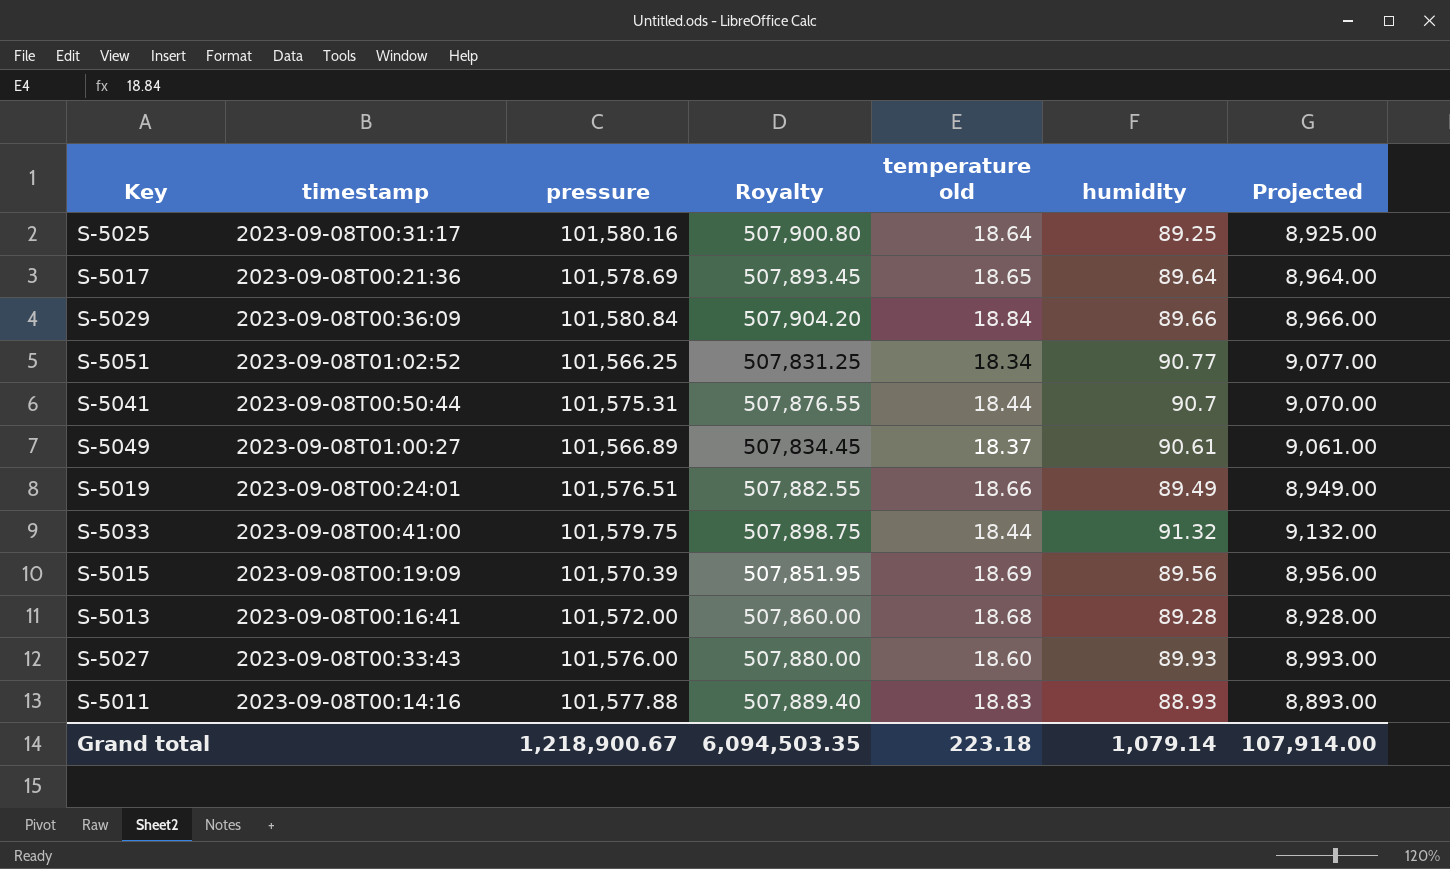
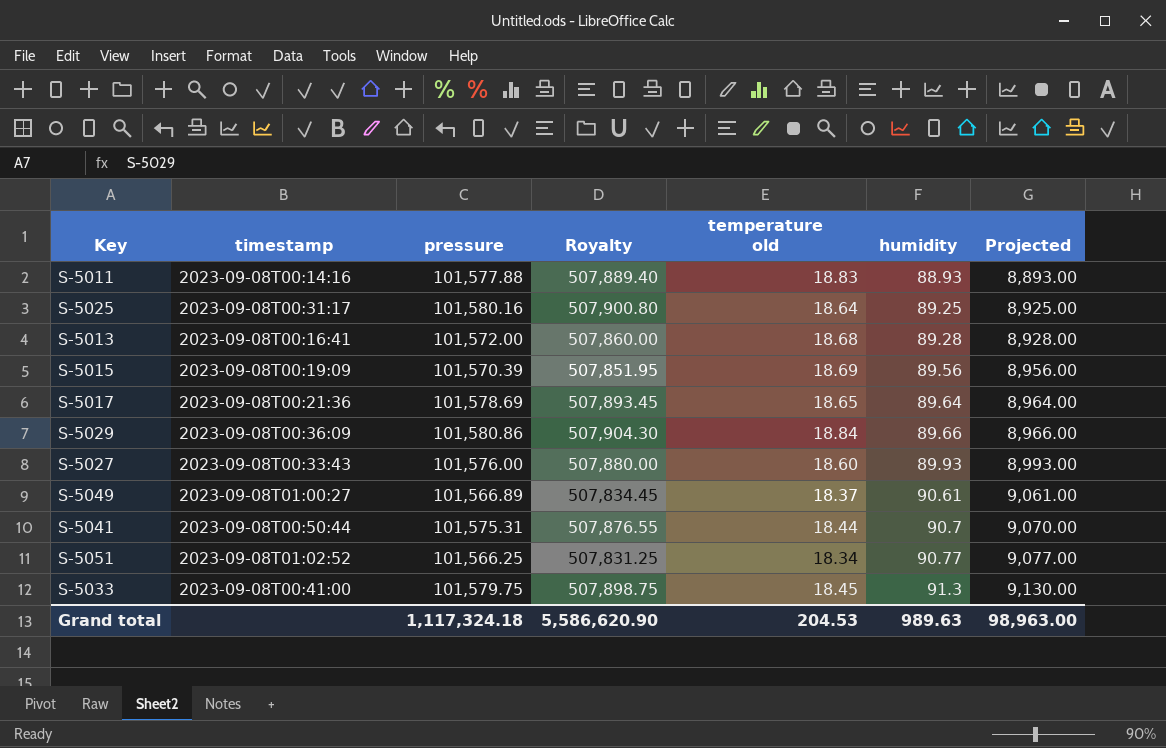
row order: none -> humidity ascending
row S-5019: 2023-09-08T00:24:01 | 101,576.51 | 507,882.55 | 18.66 | 89.49 | 8,949.00 -> none
S-5029 | pressure: 101,580.84 -> 101,580.86
S-5029 | Royalty: 507,904.20 -> 507,904.30
S-5033 | temperature old: 18.44 -> 18.45
S-5033 | humidity: 91.32 -> 91.3
S-5033 | Projected: 9,132.00 -> 9,130.00
Grand total | pressure: 1,218,900.67 -> 1,117,324.18
Grand total | Royalty: 6,094,503.35 -> 5,586,620.90
Grand total | temperature old: 223.18 -> 204.53
Grand total | humidity: 1,079.14 -> 989.63
Grand total | Projected: 107,914.00 -> 98,963.00

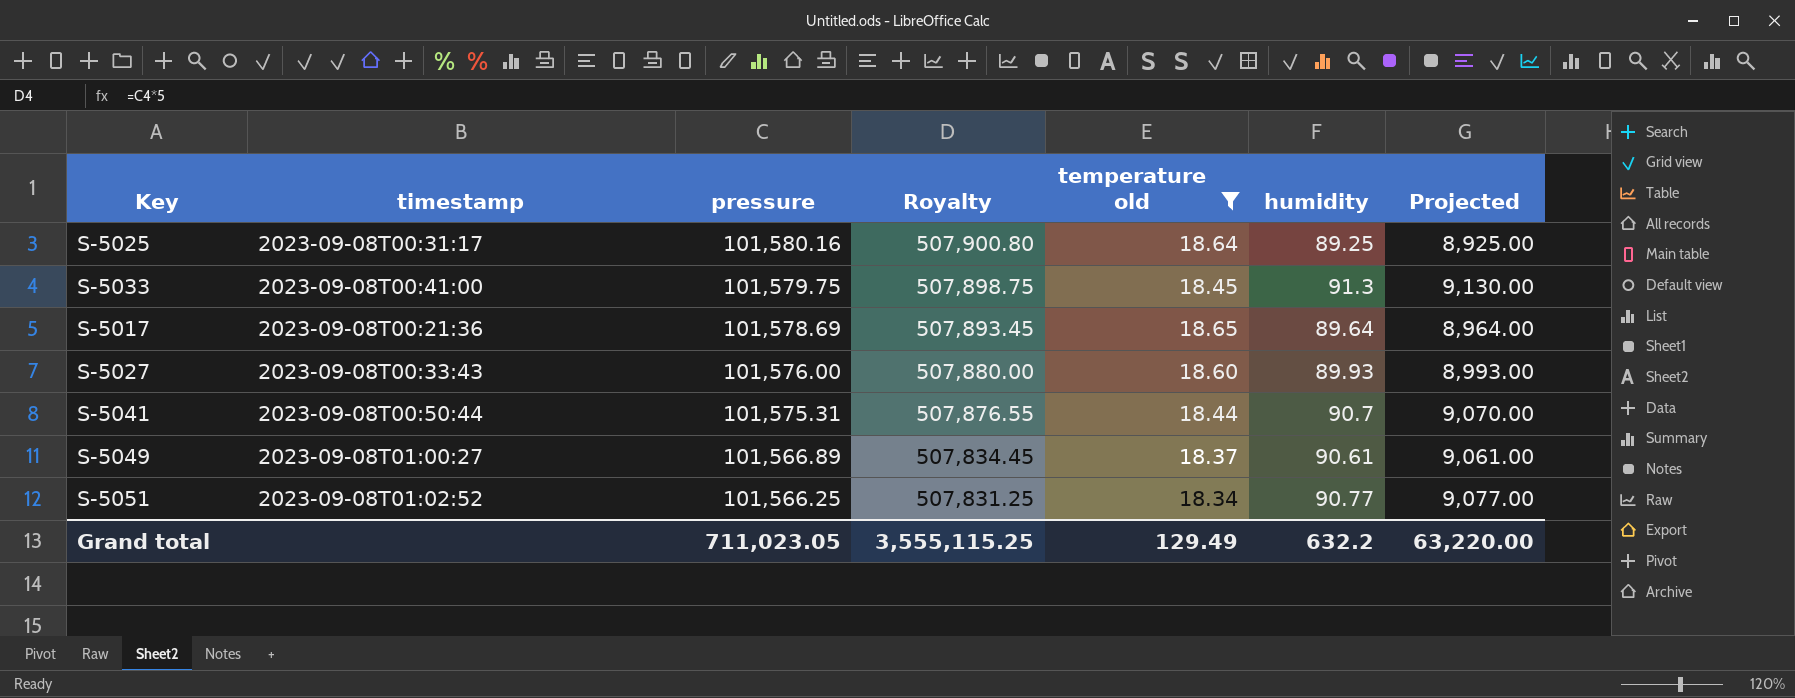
filter: none -> temperature old <= 18.65
row order: humidity ascending -> pressure descending
Grand total | pressure: 1,117,324.18 -> 711,023.05
Grand total | Royalty: 5,586,620.90 -> 3,555,115.25
Grand total | temperature old: 204.53 -> 129.49
Grand total | humidity: 989.63 -> 632.2
Grand total | Projected: 98,963.00 -> 63,220.00

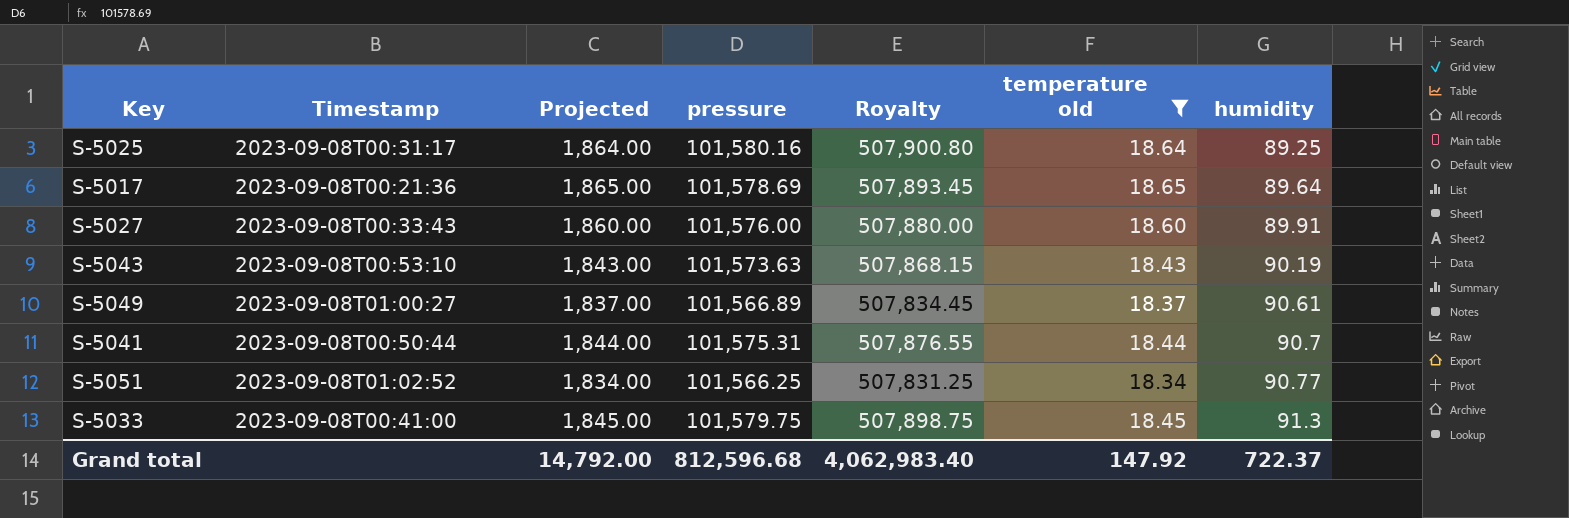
row order: pressure descending -> humidity ascending
column name: timestamp -> Timestamp
column Projected | formula: [humidity] * 100 -> [temperature old] * 100
column Projected | position: 7 -> 3
S-5027 | humidity: 89.93 -> 89.91
row S-5043: none -> 2023-09-08T00:53:10 | 1,843.00 | 101,573.63 | 507,868.15 | 18.43 | 90.19
Grand total | Projected: 63,220.00 -> 14,792.00
Grand total | pressure: 711,023.05 -> 812,596.68
Grand total | Royalty: 3,555,115.25 -> 4,062,983.40
Grand total | temperature old: 129.49 -> 147.92
Grand total | humidity: 632.2 -> 722.37

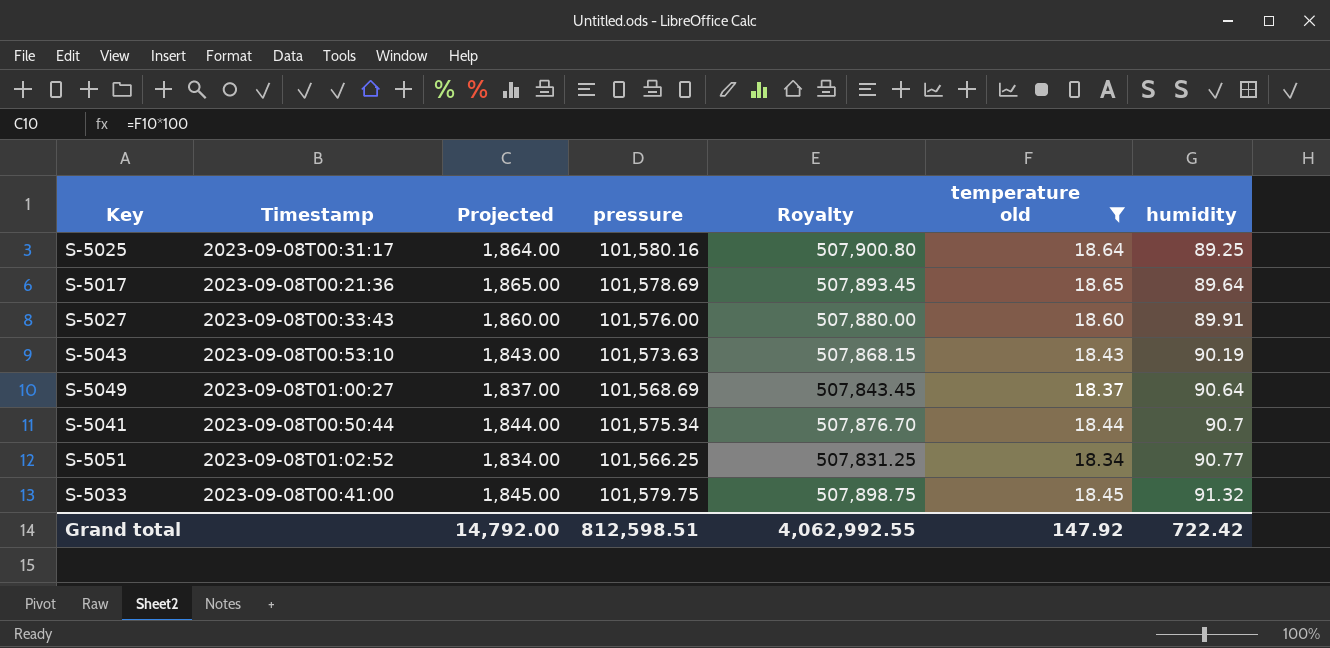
S-5049 | pressure: 101,566.89 -> 101,568.69
S-5049 | Royalty: 507,834.45 -> 507,843.45
S-5049 | humidity: 90.61 -> 90.64
S-5041 | pressure: 101,575.31 -> 101,575.34
S-5041 | Royalty: 507,876.55 -> 507,876.70
S-5033 | humidity: 91.3 -> 91.32
Grand total | pressure: 812,596.68 -> 812,598.51
Grand total | Royalty: 4,062,983.40 -> 4,062,992.55
Grand total | humidity: 722.37 -> 722.42

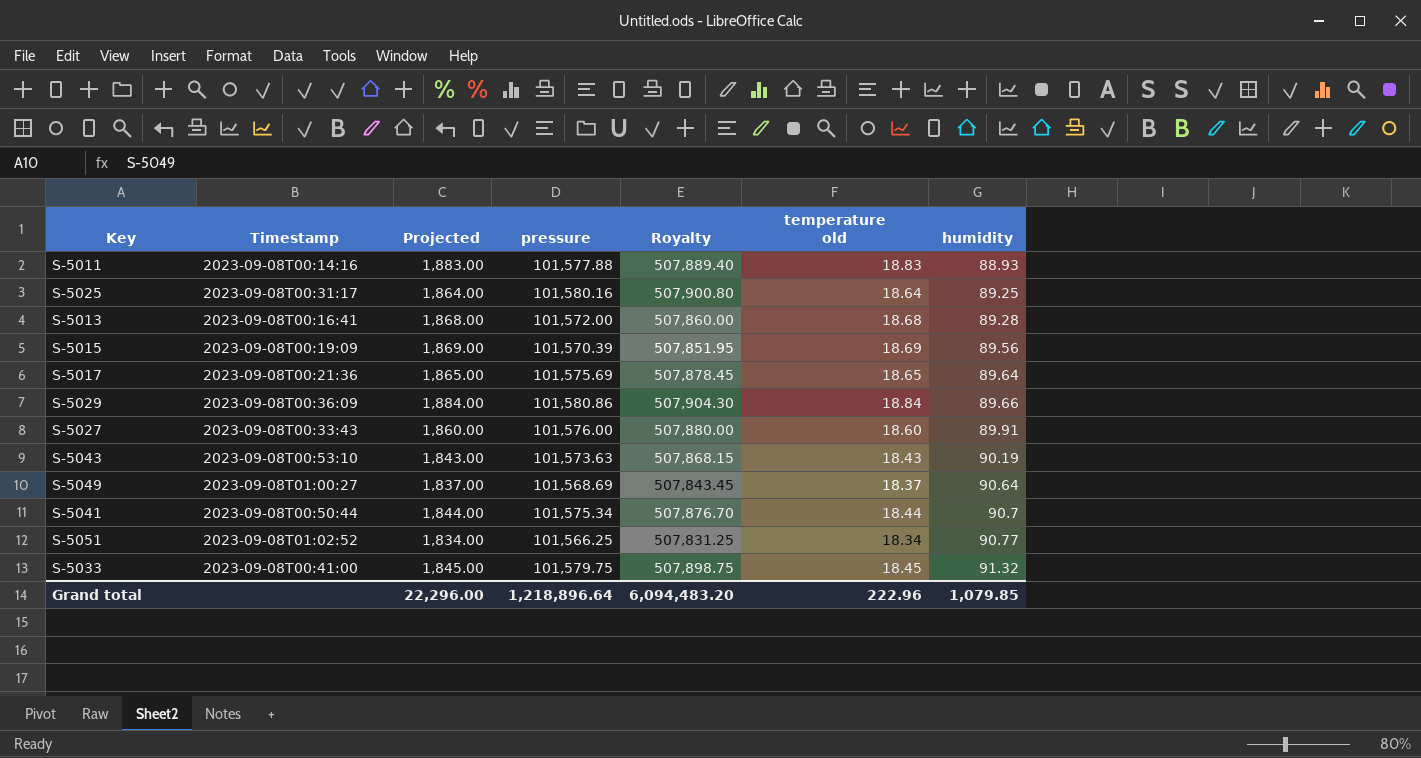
filter: temperature old <= 18.65 -> none
S-5017 | pressure: 101,578.69 -> 101,575.69
S-5017 | Royalty: 507,893.45 -> 507,878.45
Grand total | Projected: 14,792.00 -> 22,296.00
Grand total | pressure: 812,598.51 -> 1,218,896.64
Grand total | Royalty: 4,062,992.55 -> 6,094,483.20
Grand total | temperature old: 147.92 -> 222.96
Grand total | humidity: 722.42 -> 1,079.85

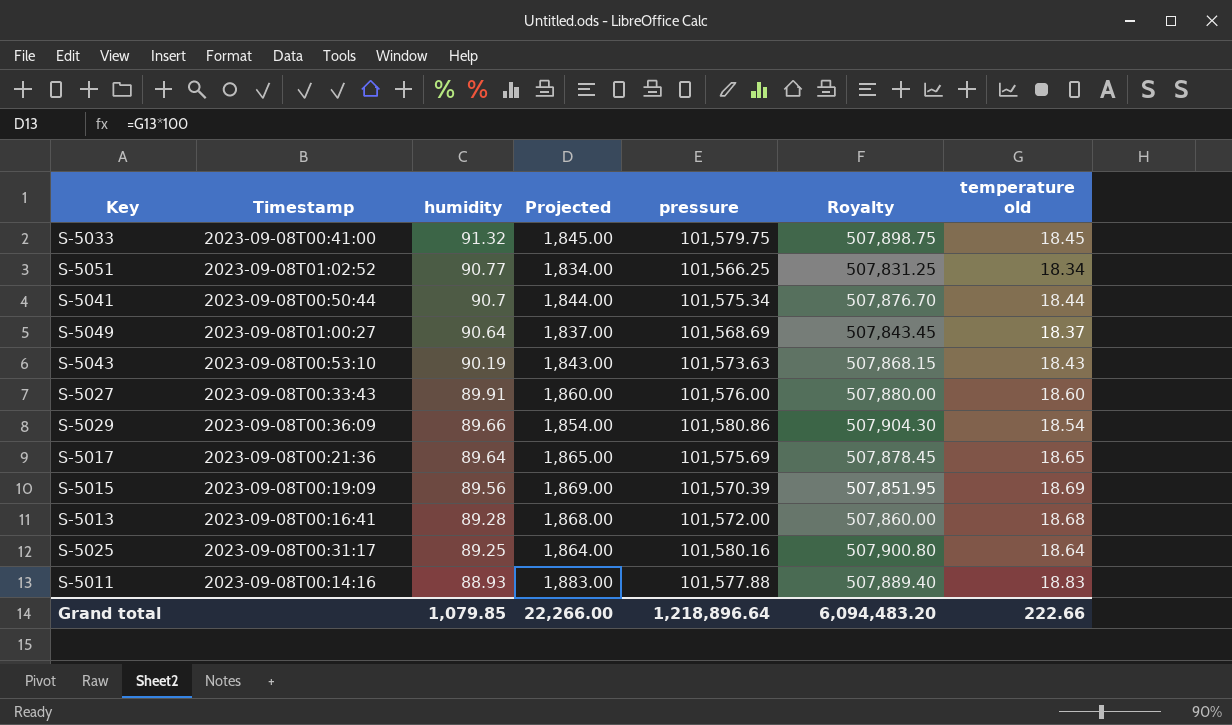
row order: humidity ascending -> humidity descending
column humidity | position: 7 -> 3
S-5029 | Projected: 1,884.00 -> 1,854.00
S-5029 | temperature old: 18.84 -> 18.54
Grand total | Projected: 22,296.00 -> 22,266.00
Grand total | temperature old: 222.96 -> 222.66

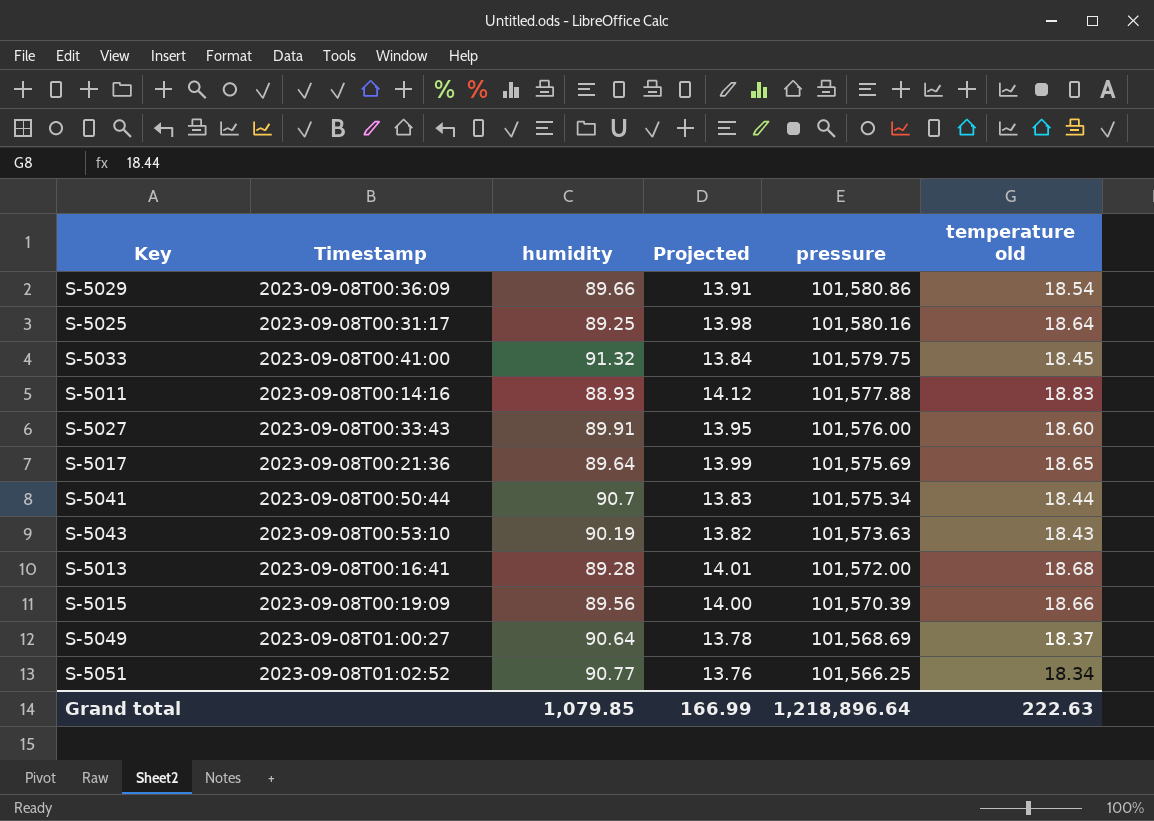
row order: humidity descending -> pressure descending
column Royalty | formula: [pressure] * 5 -> none
column Projected | formula: [temperature old] * 100 -> [temperature old] * 0.75
S-5015 | temperature old: 18.69 -> 18.66
Grand total | Projected: 22,266.00 -> 166.99
Grand total | temperature old: 222.66 -> 222.63

